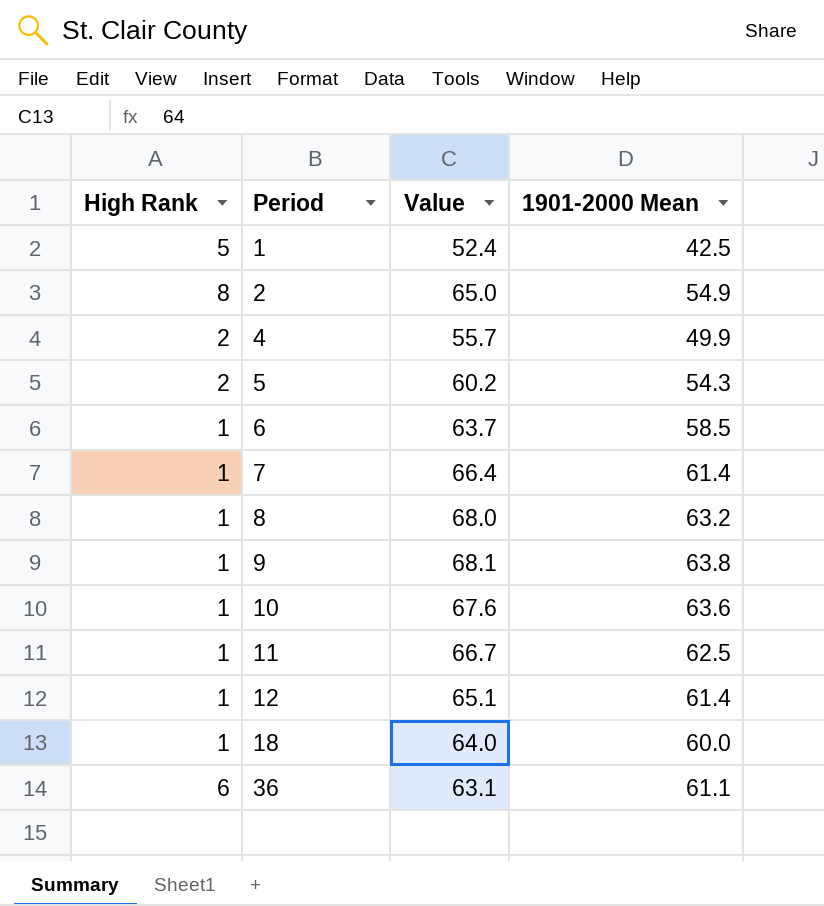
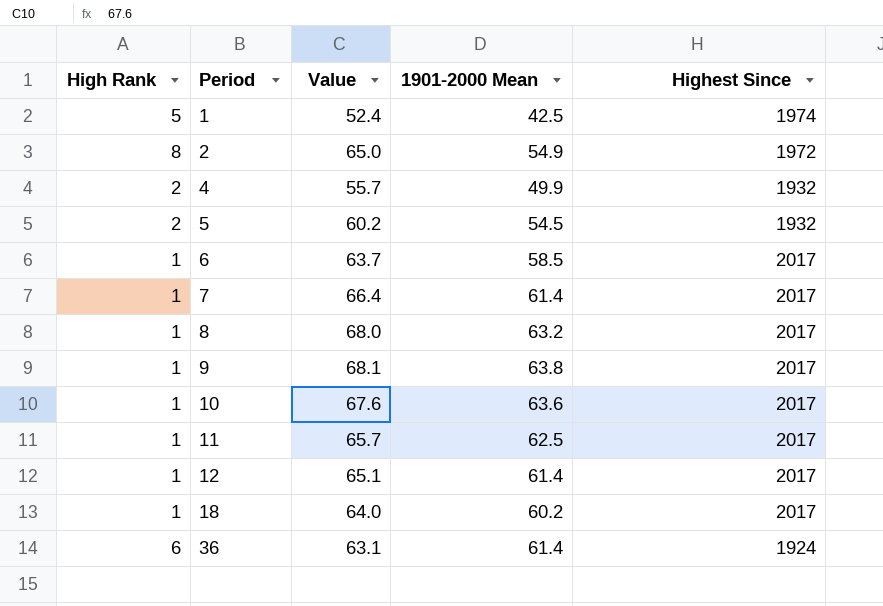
column Highest Since | position: none -> 5
5 | 1901-2000 Mean: 54.3 -> 54.5
11 | Value: 66.7 -> 65.7
18 | 1901-2000 Mean: 60.0 -> 60.2
36 | 1901-2000 Mean: 61.1 -> 61.4

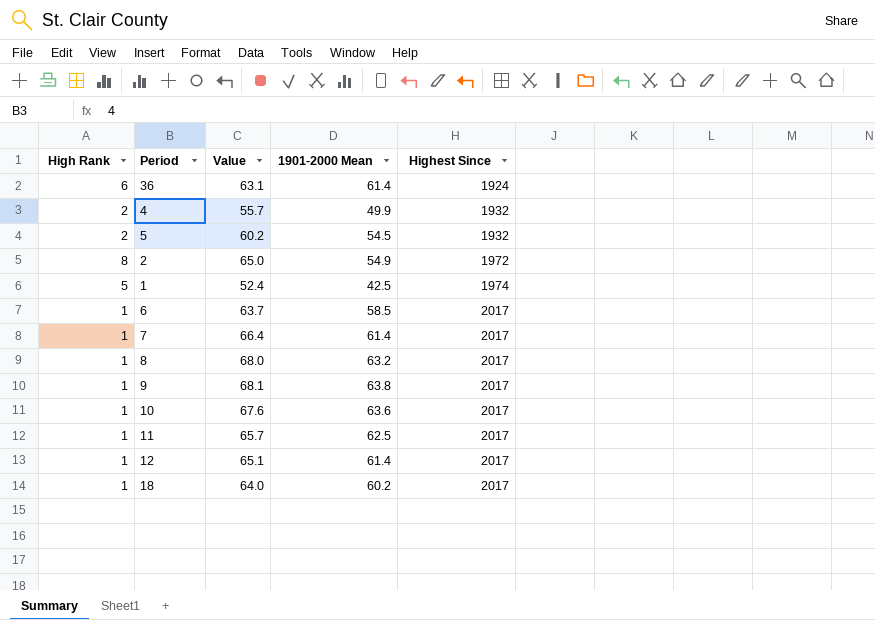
row order: Period ascending -> Highest Since ascending

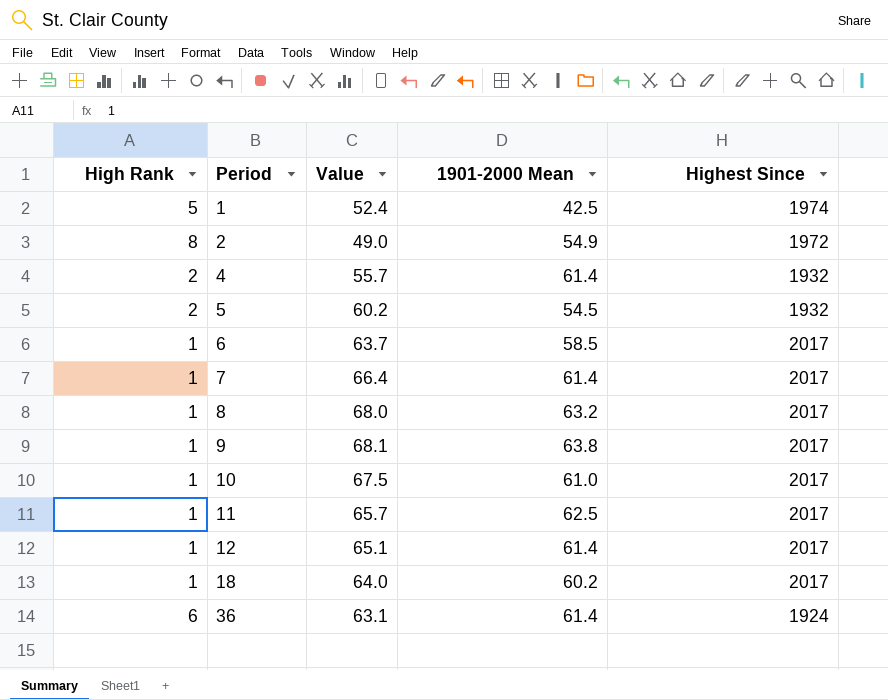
row order: Highest Since ascending -> Period ascending
2 | Value: 65.0 -> 49.0
4 | 1901-2000 Mean: 49.9 -> 61.4
10 | Value: 67.6 -> 67.5
10 | 1901-2000 Mean: 63.6 -> 61.0

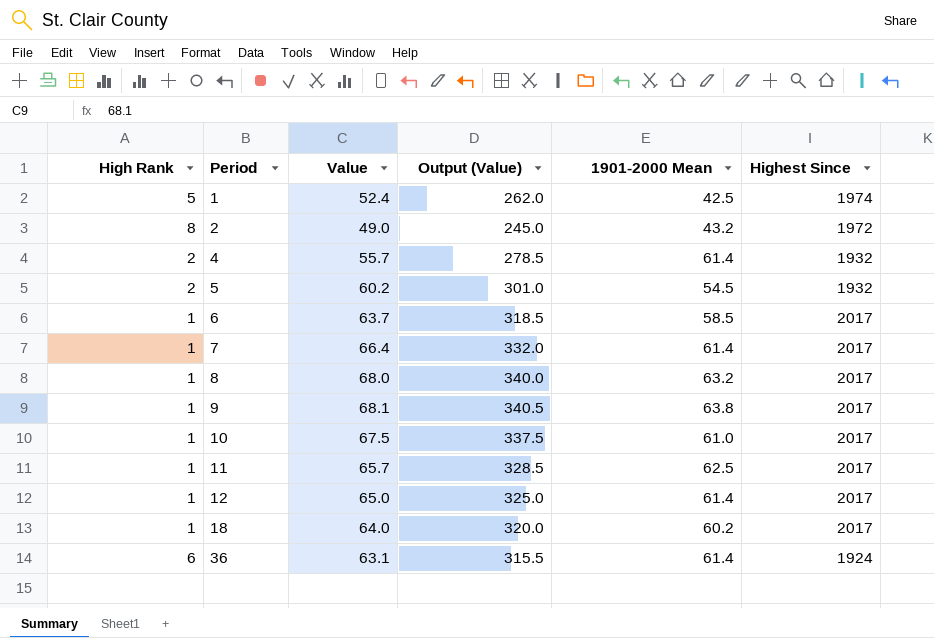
column Output (Value) | formula: none -> [Value] * 5
2 | 1901-2000 Mean: 54.9 -> 43.2
12 | Value: 65.1 -> 65.0

